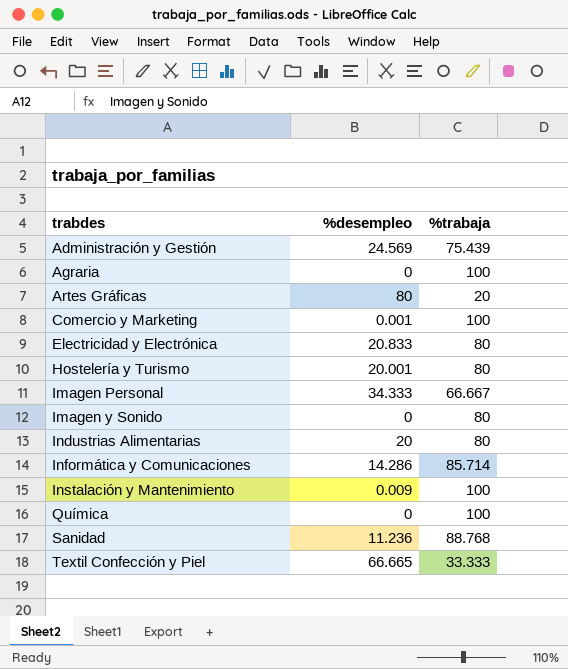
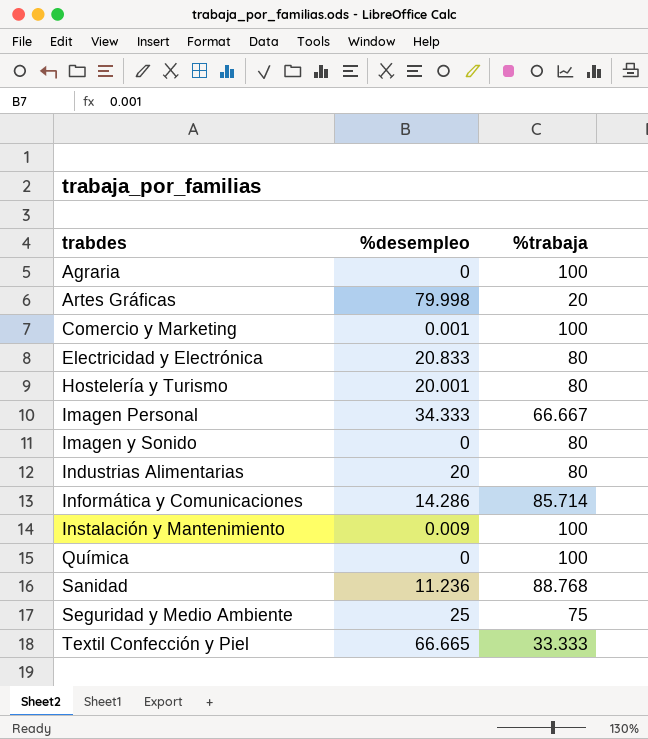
row Administración y Gestión: 24.569 | 75.439 -> none
Artes Gráficas | %desempleo: 80 -> 79.998
row Seguridad y Medio Ambiente: none -> 25 | 75

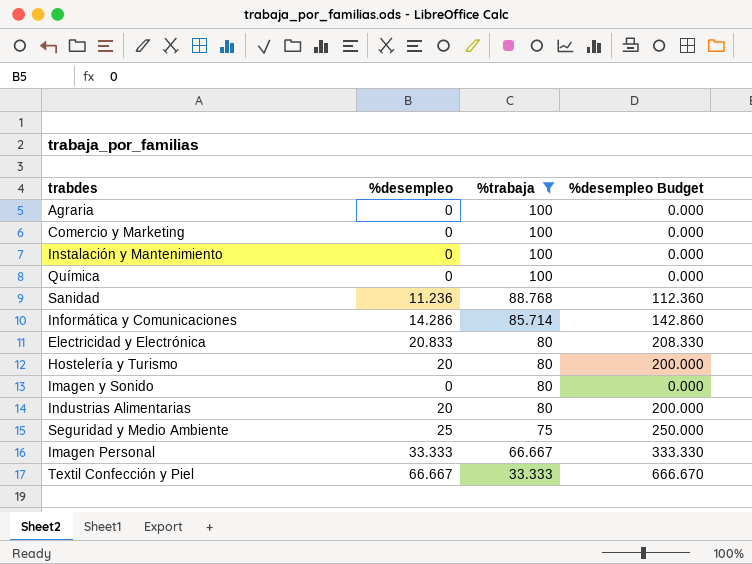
filter: none -> %trabaja != 20
row order: trabdes ascending -> %trabaja descending
column %desempleo Budget | formula: none -> [%desempleo] * 10
Comercio y Marketing | %desempleo: 0.001 -> 0
Instalación y Mantenimiento | %desempleo: 0.009 -> 0
Hostelería y Turismo | %desempleo: 20.001 -> 20
Imagen Personal | %desempleo: 34.333 -> 33.333
Textil Confección y Piel | %desempleo: 66.665 -> 66.667

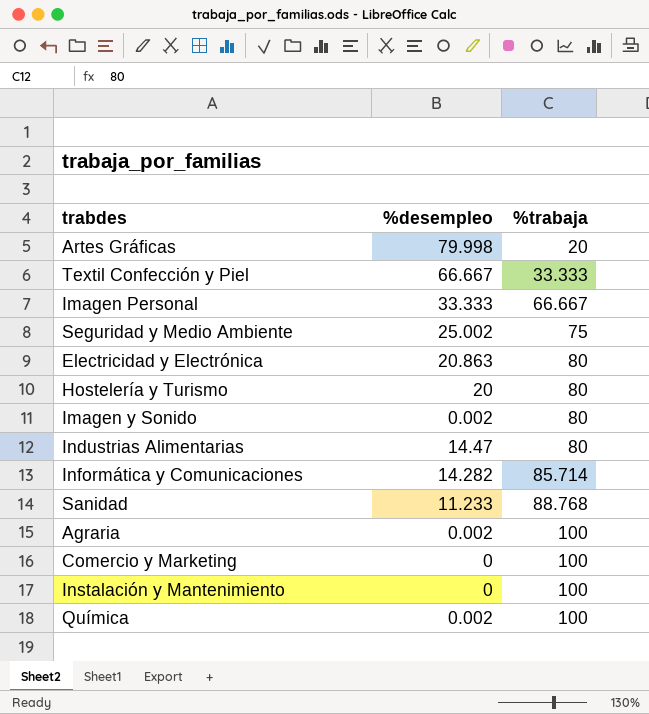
filter: %trabaja != 20 -> none
row order: %trabaja descending -> %trabaja ascending
column %desempleo Budget | formula: [%desempleo] * 10 -> none
Seguridad y Medio Ambiente | %desempleo: 25 -> 25.002
Electricidad y Electrónica | %desempleo: 20.833 -> 20.863
Imagen y Sonido | %desempleo: 0 -> 0.002
Industrias Alimentarias | %desempleo: 20 -> 14.47
Informática y Comunicaciones | %desempleo: 14.286 -> 14.282
Sanidad | %desempleo: 11.236 -> 11.233
Agraria | %desempleo: 0 -> 0.002
Química | %desempleo: 0 -> 0.002

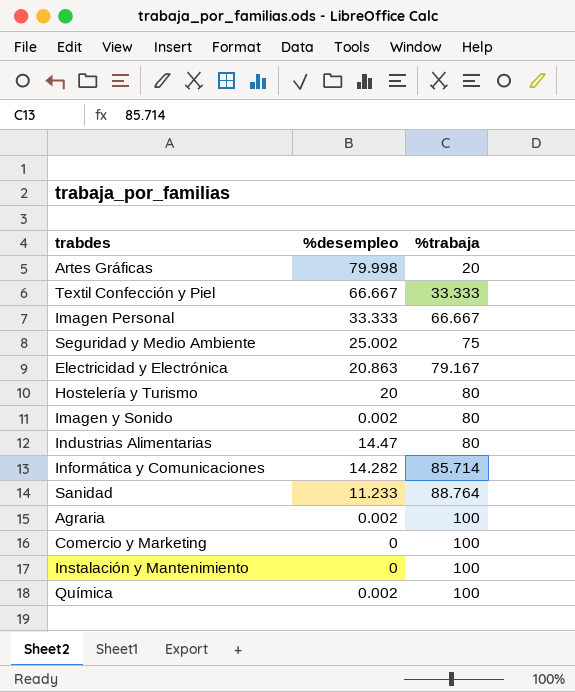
Electricidad y Electrónica | %trabaja: 80 -> 79.167
Sanidad | %trabaja: 88.768 -> 88.764

